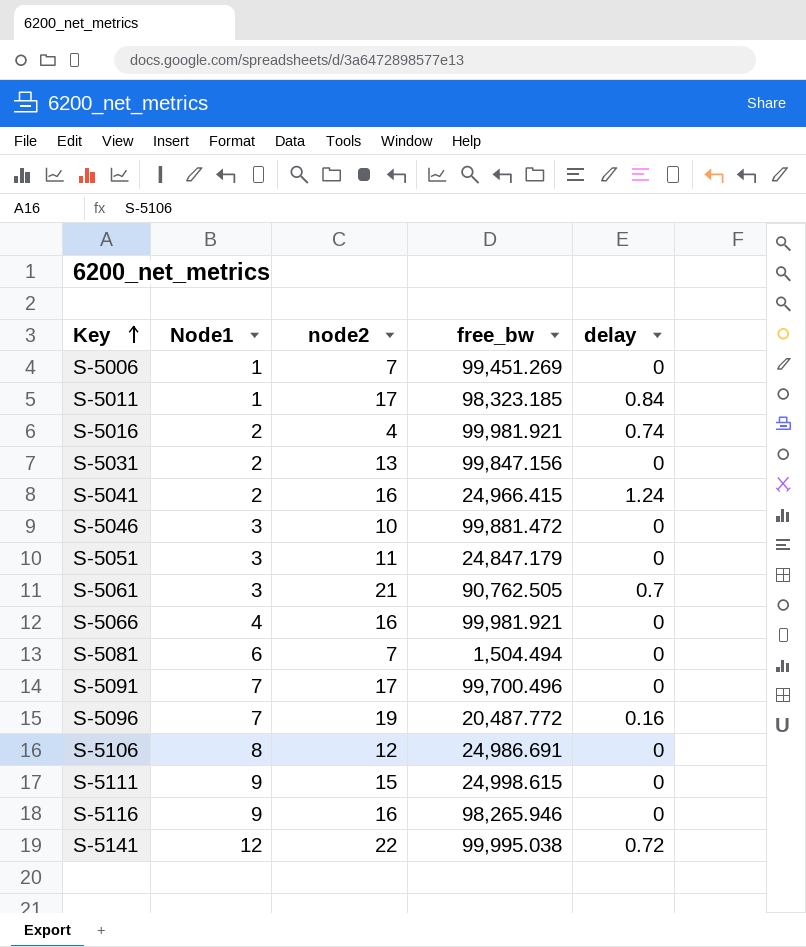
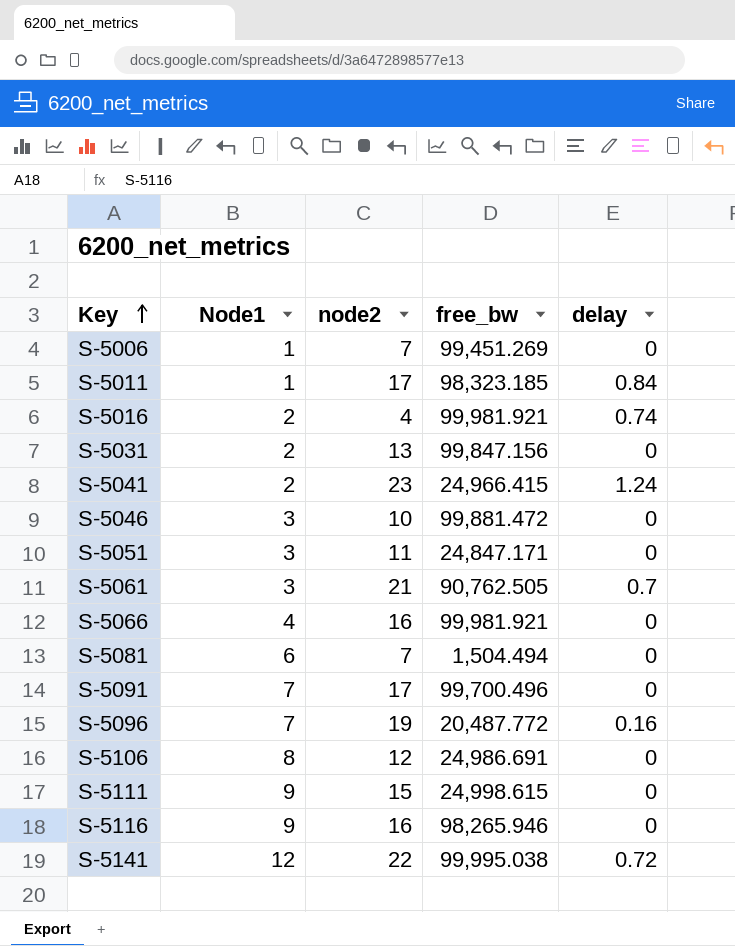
S-5041 | node2: 16 -> 23
S-5051 | free_bw: 24,847.179 -> 24,847.171

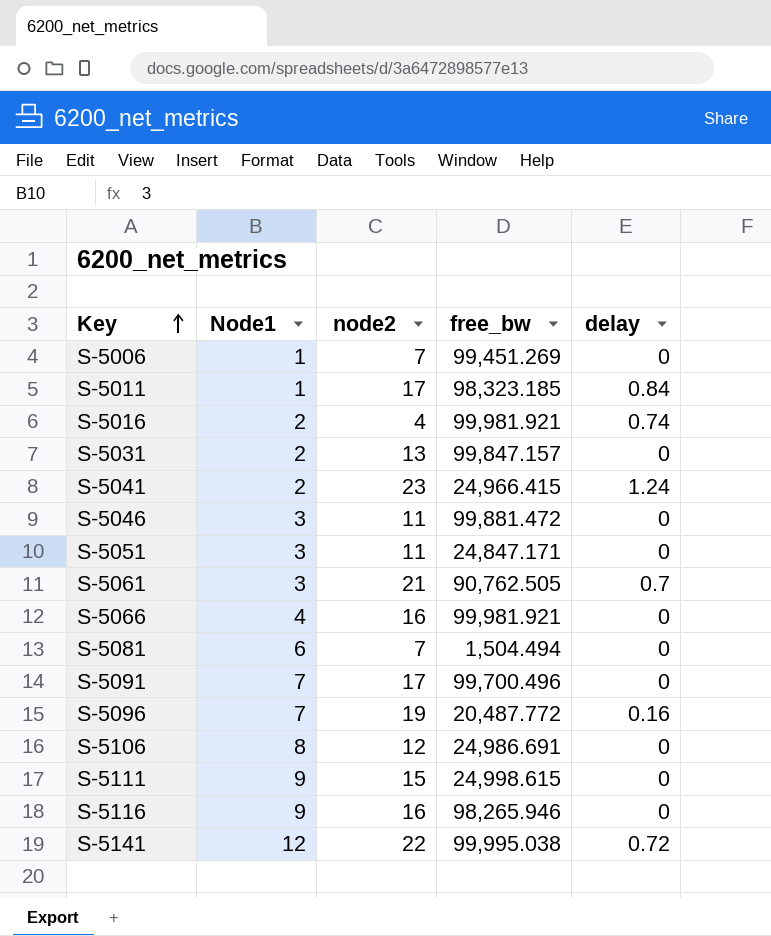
S-5031 | free_bw: 99,847.156 -> 99,847.157
S-5046 | node2: 10 -> 11

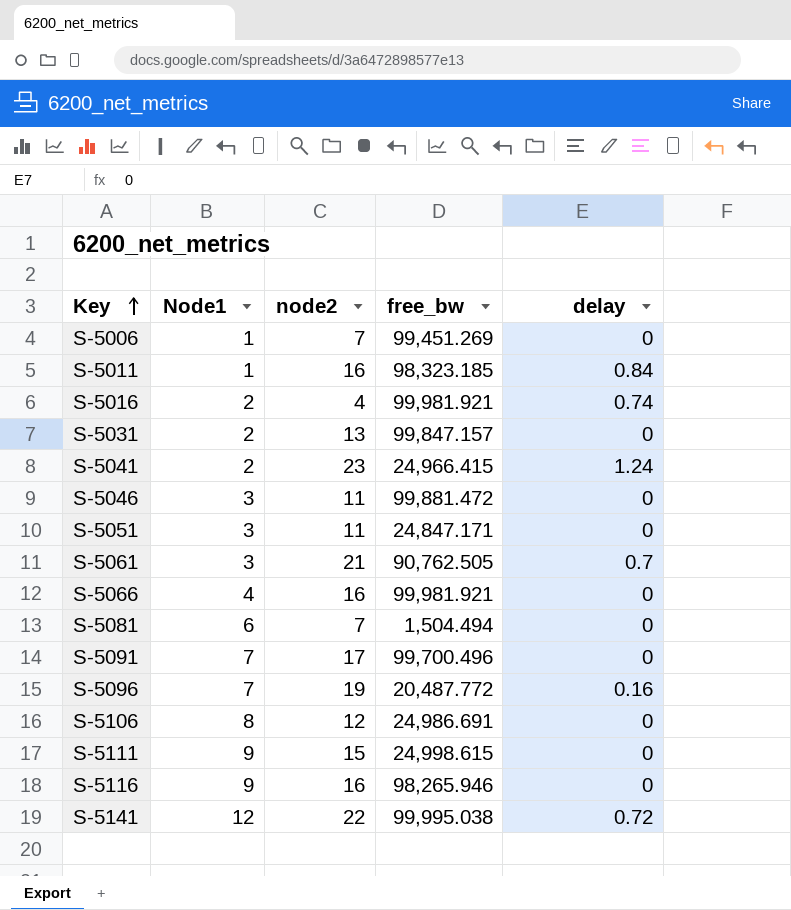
S-5011 | node2: 17 -> 16

